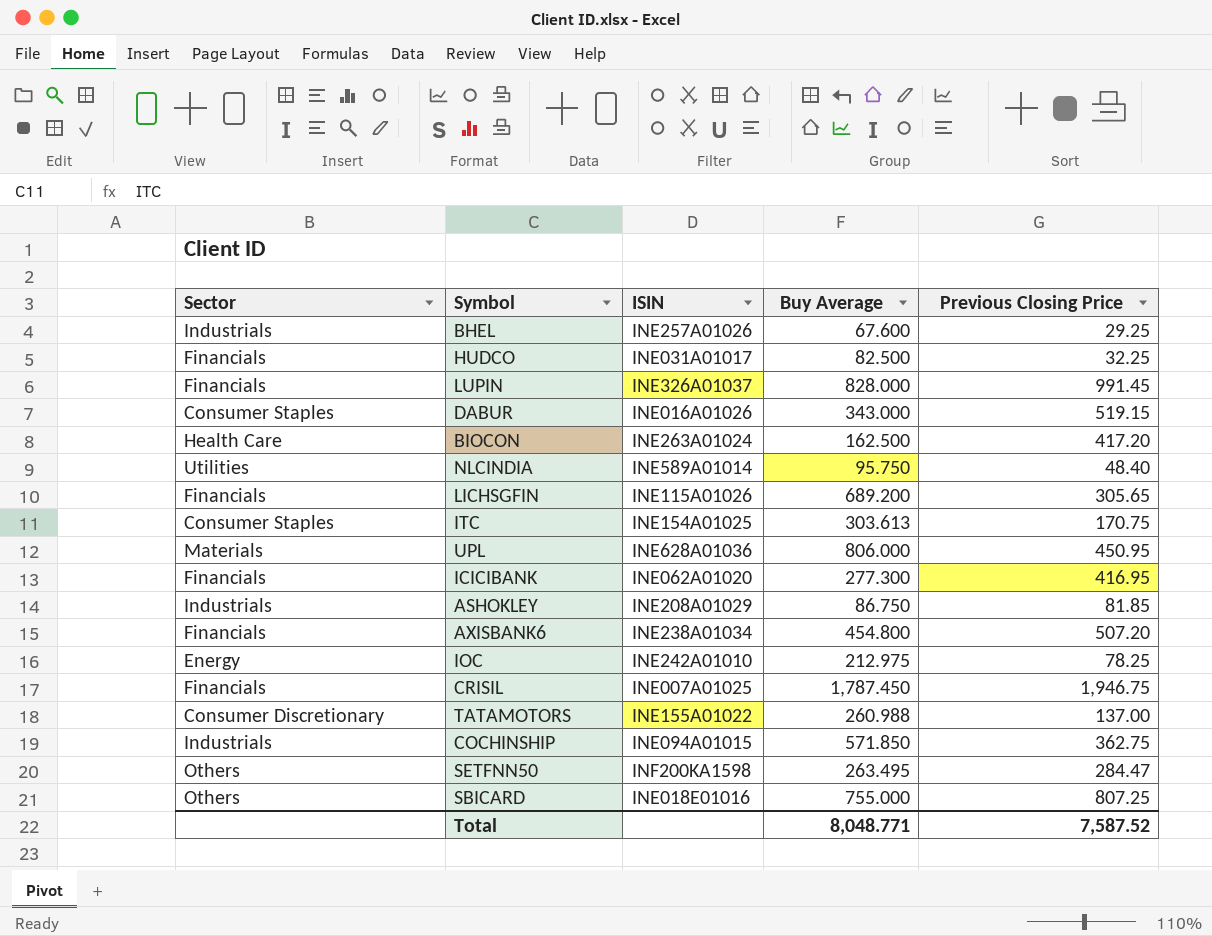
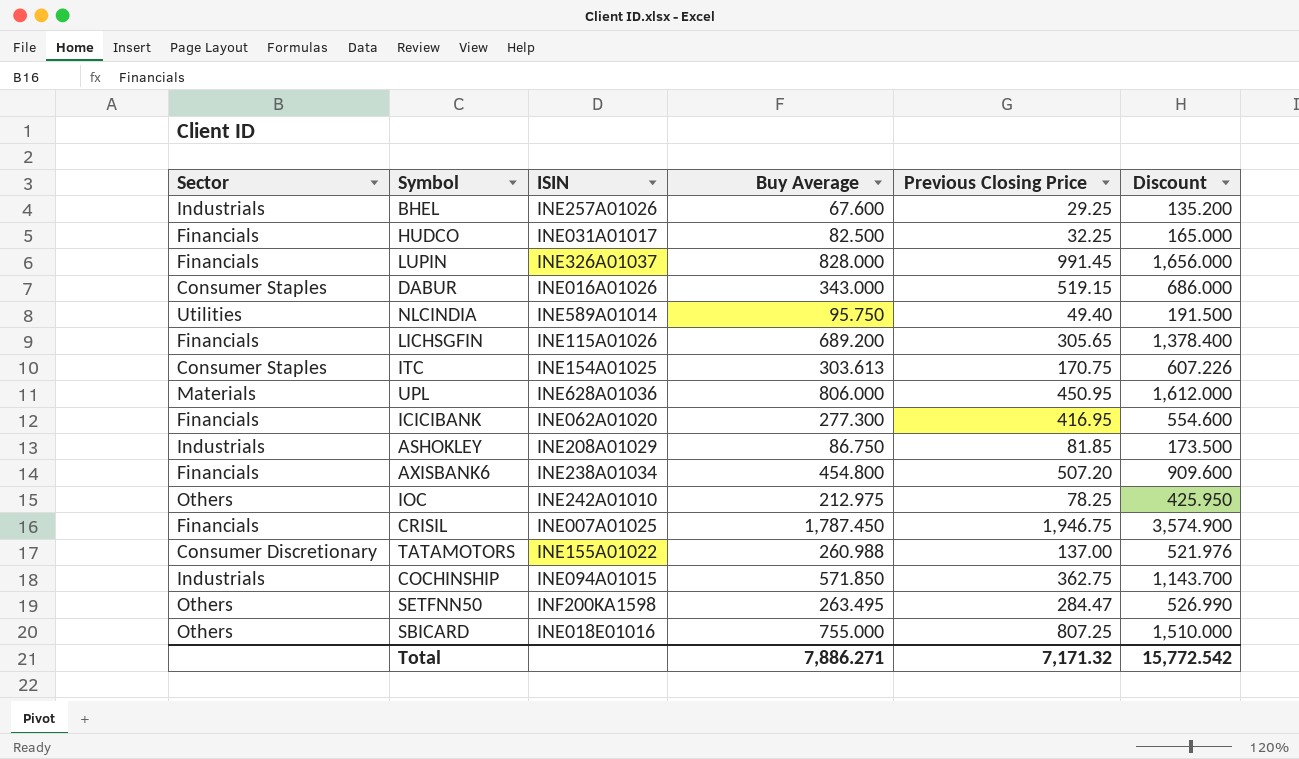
column Discount | formula: none -> [Buy Average] * 2
row BIOCON: Health Care | INE263A01024 | 162.500 | 417.20 -> none
NLCINDIA | Previous Closing Price: 48.40 -> 49.40
IOC | Sector: Energy -> Others
Total | Buy Average: 8,048.771 -> 7,886.271
Total | Previous Closing Price: 7,587.52 -> 7,171.32

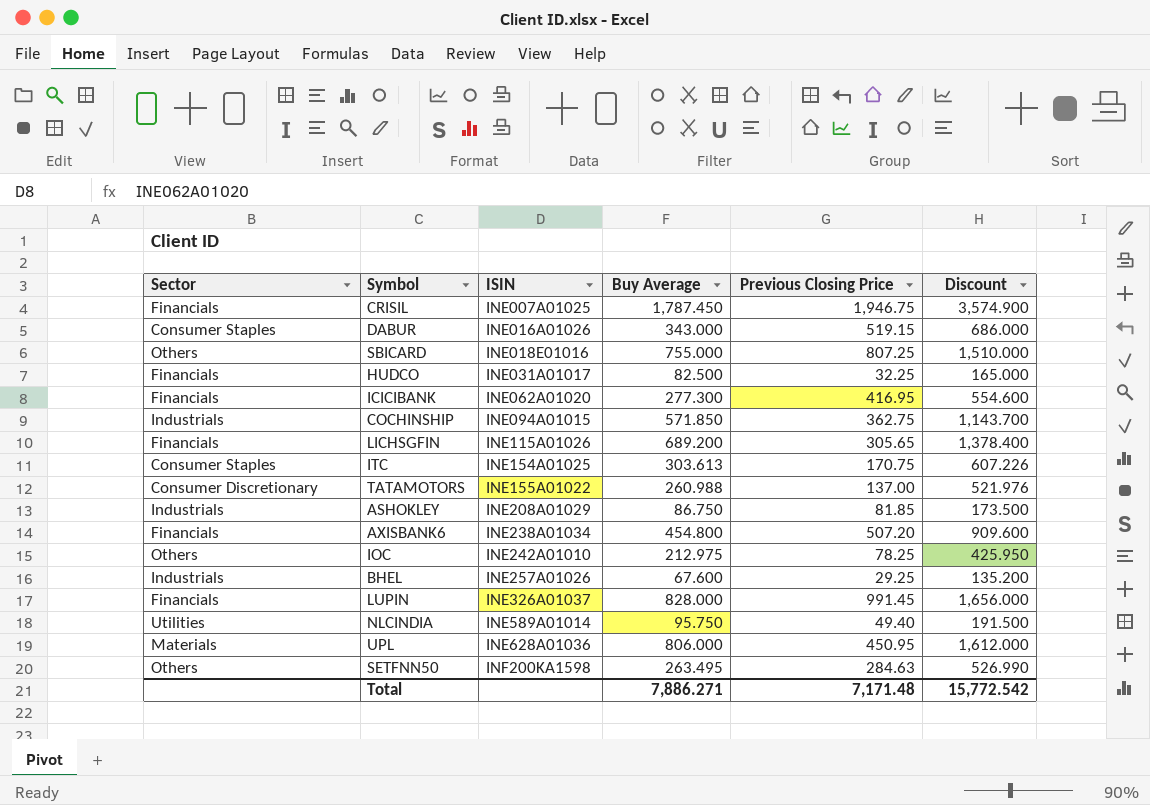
row order: none -> ISIN ascending
SETFNN50 | Previous Closing Price: 284.47 -> 284.63
Total | Previous Closing Price: 7,171.32 -> 7,171.48

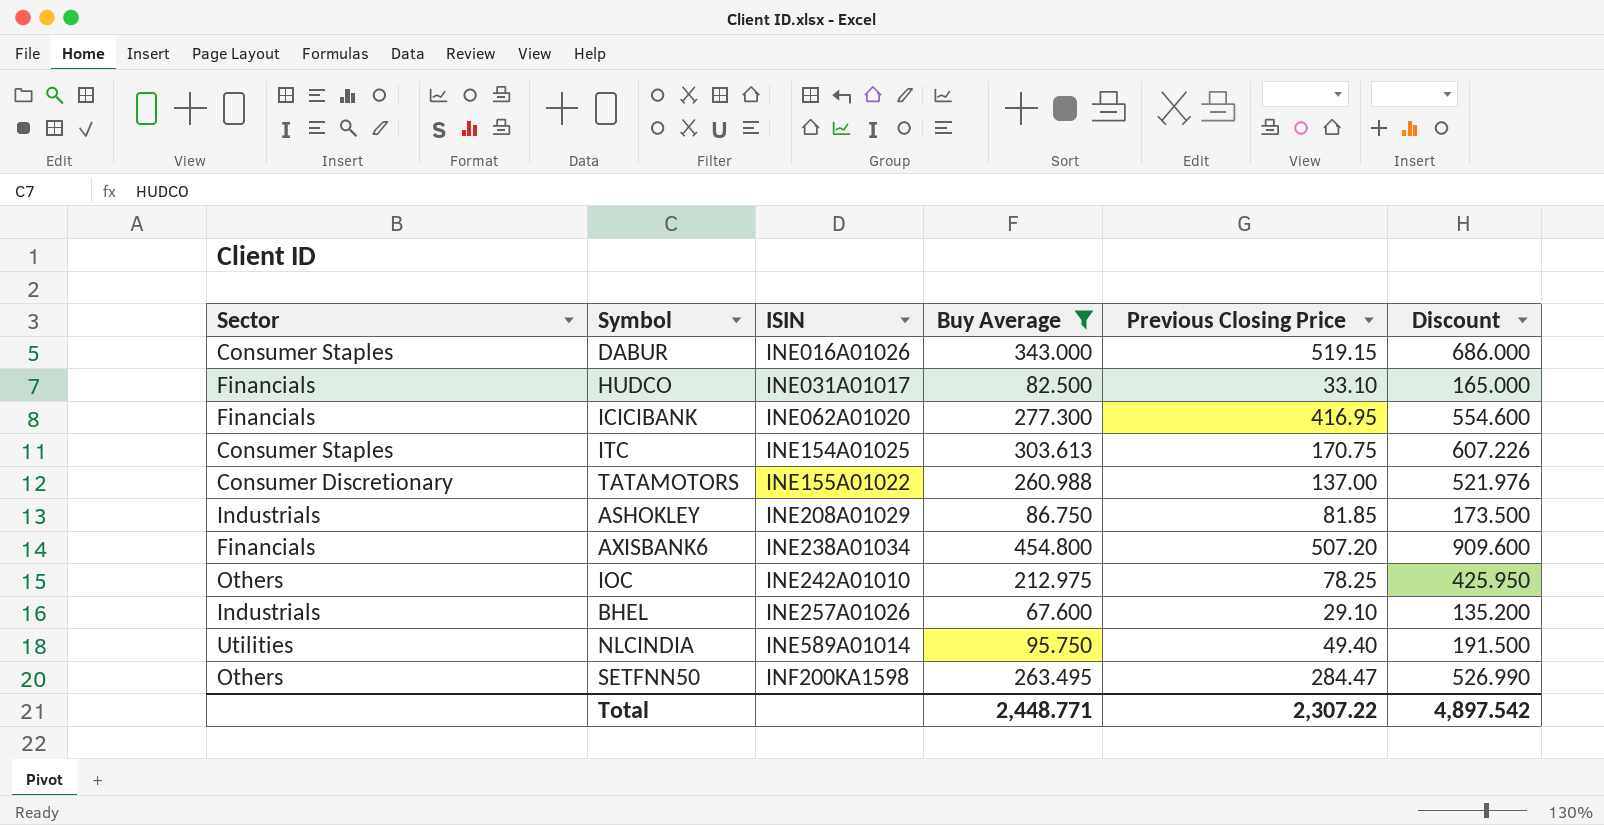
filter: none -> Buy Average <= 454.800
HUDCO | Previous Closing Price: 32.25 -> 33.10
BHEL | Previous Closing Price: 29.25 -> 29.10
SETFNN50 | Previous Closing Price: 284.63 -> 284.47
Total | Buy Average: 7,886.271 -> 2,448.771
Total | Previous Closing Price: 7,171.48 -> 2,307.22
Total | Discount: 15,772.542 -> 4,897.542

